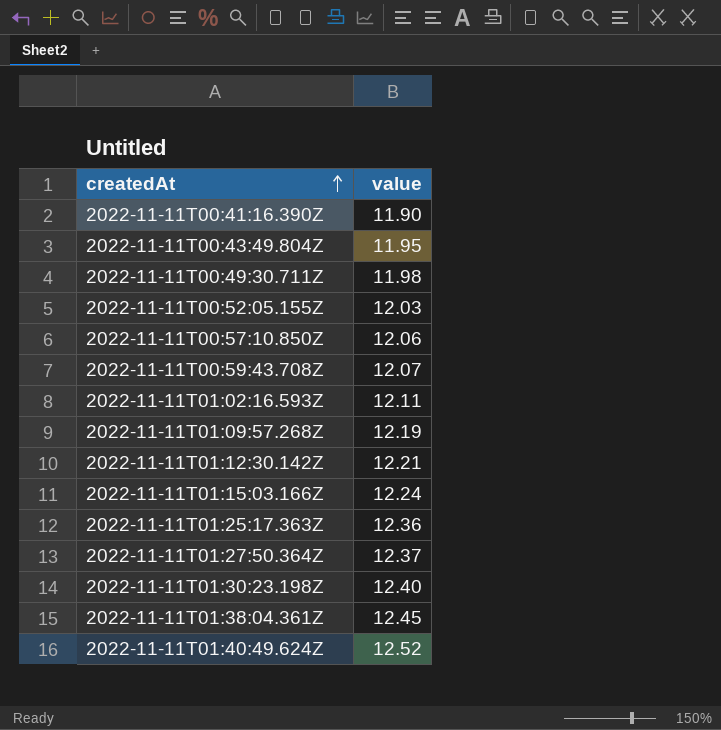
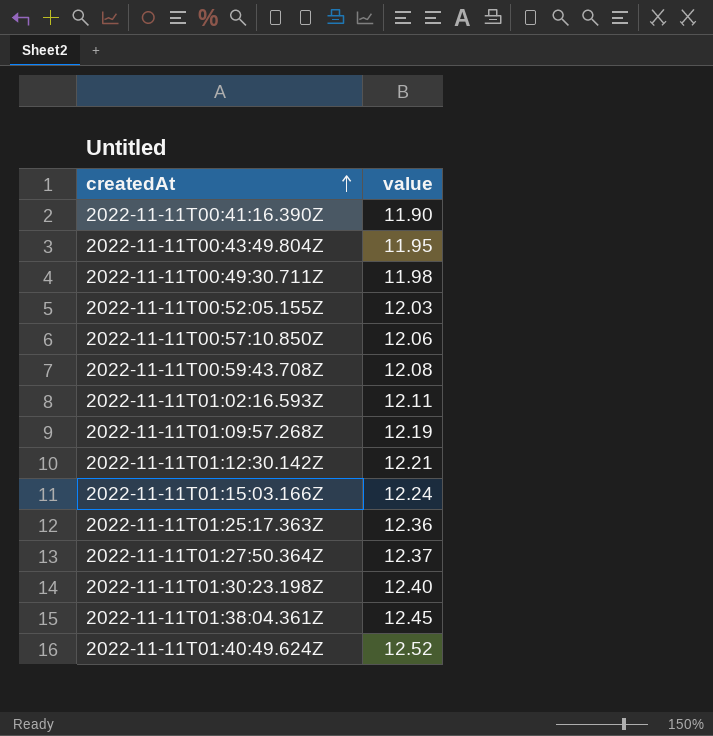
2022-11-11T00:59:43.708Z | value: 12.07 -> 12.08

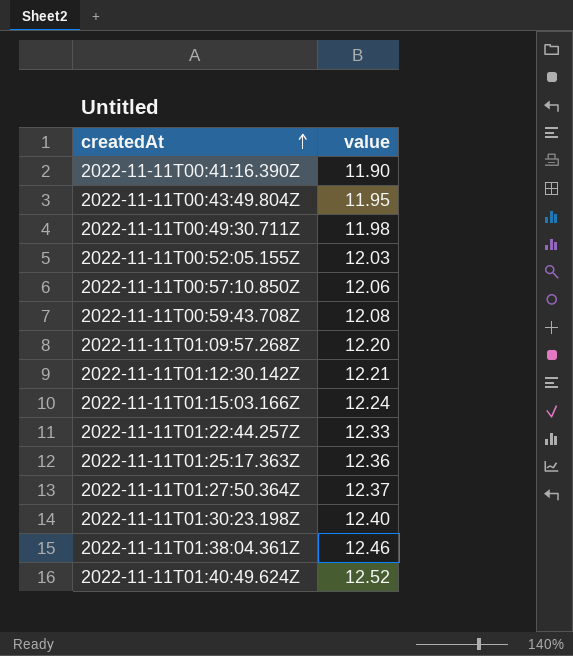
row 2022-11-11T01:02:16.593Z: 12.11 -> none
2022-11-11T01:09:57.268Z | value: 12.19 -> 12.20
row 2022-11-11T01:22:44.257Z: none -> 12.33
2022-11-11T01:38:04.361Z | value: 12.45 -> 12.46

